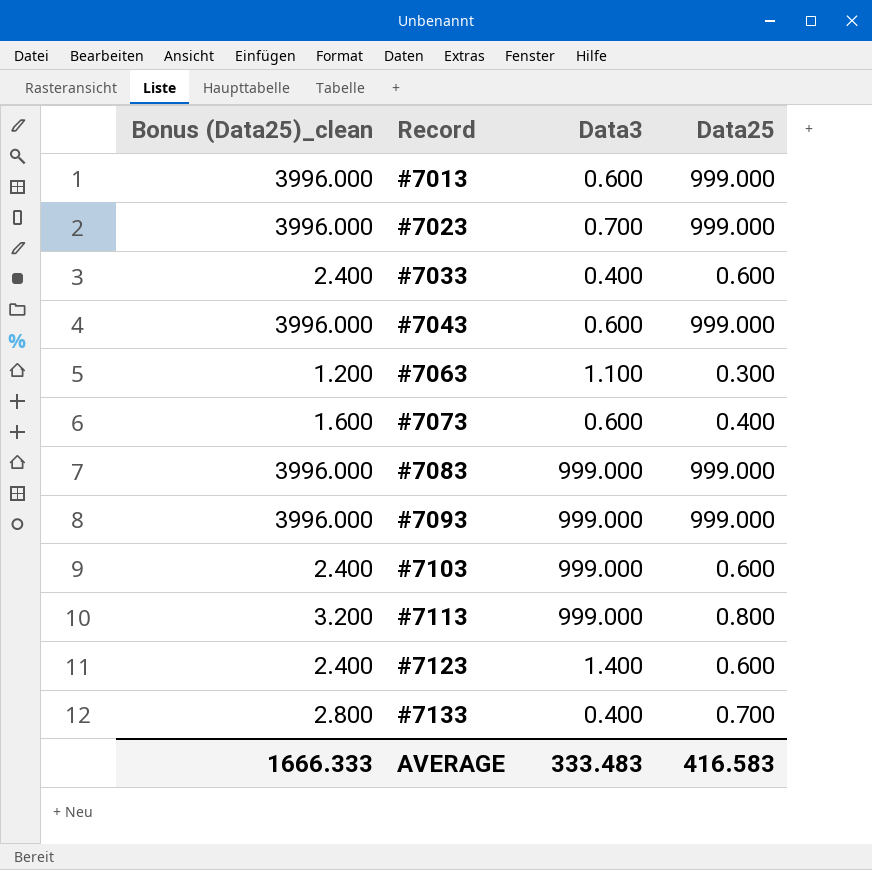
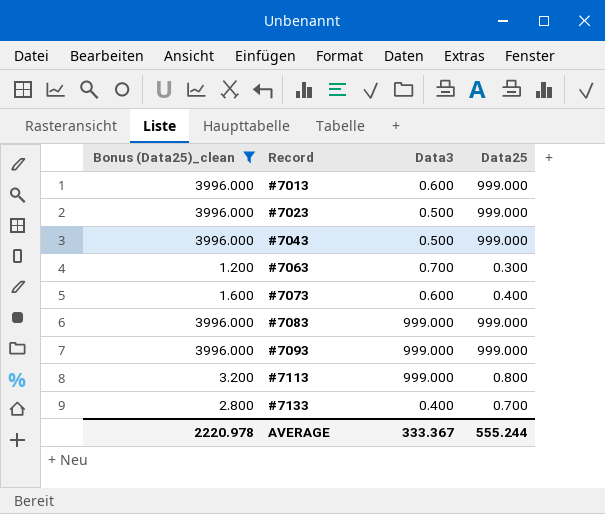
filter: none -> Bonus (Data25)_clean != 2.400
#7023 | Data3: 0.700 -> 0.500
#7043 | Data3: 0.600 -> 0.500
#7063 | Data3: 1.100 -> 0.700
AVERAGE | Bonus (Data25)_clean: 1666.333 -> 2220.978
AVERAGE | Data3: 333.483 -> 333.367
AVERAGE | Data25: 416.583 -> 555.244

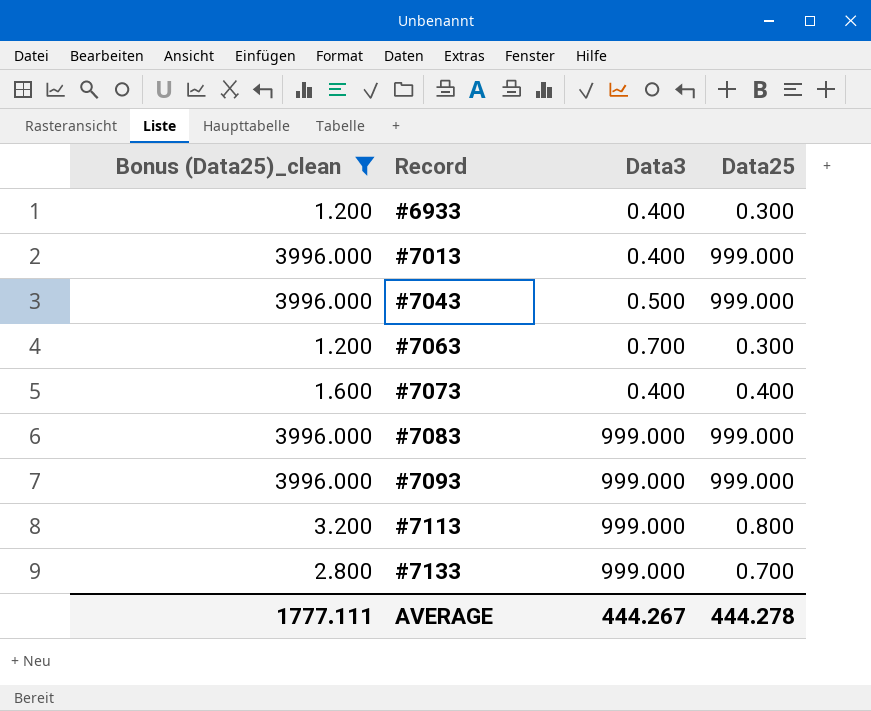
row #7023: 3996.000 | 0.500 | 999.000 -> none
row #6933: none -> 1.200 | 0.400 | 0.300
#7013 | Data3: 0.600 -> 0.400
#7073 | Data3: 0.600 -> 0.400
#7133 | Data3: 0.400 -> 999.000
AVERAGE | Bonus (Data25)_clean: 2220.978 -> 1777.111
AVERAGE | Data3: 333.367 -> 444.267
AVERAGE | Data25: 555.244 -> 444.278

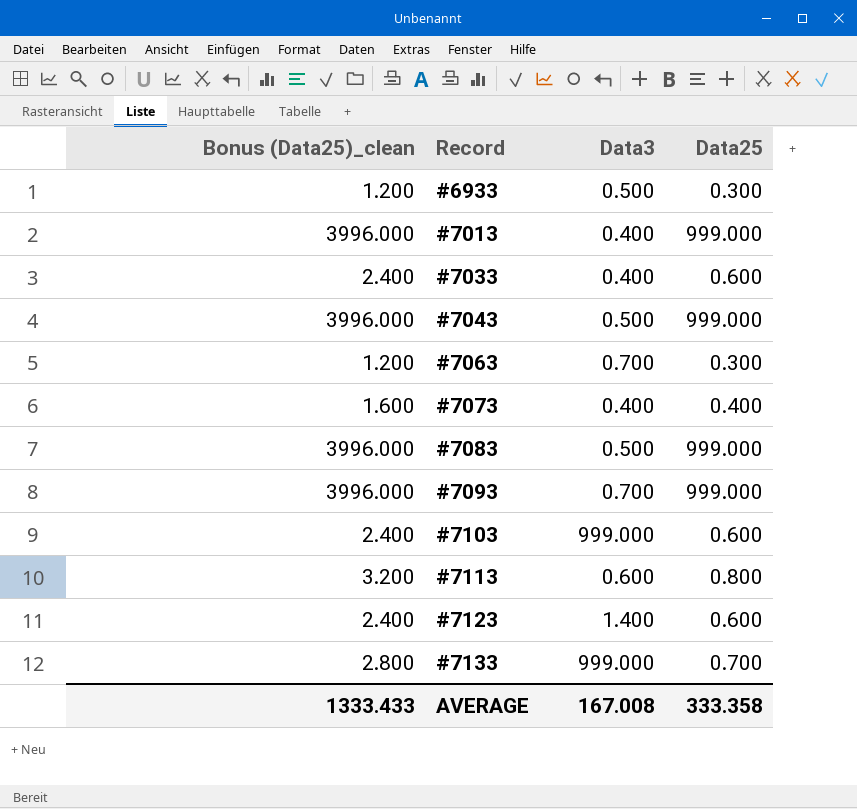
filter: Bonus (Data25)_clean != 2.400 -> none
#6933 | Data3: 0.400 -> 0.500
#7083 | Data3: 999.000 -> 0.500
#7093 | Data3: 999.000 -> 0.700
#7113 | Data3: 999.000 -> 0.600
AVERAGE | Bonus (Data25)_clean: 1777.111 -> 1333.433
AVERAGE | Data3: 444.267 -> 167.008
AVERAGE | Data25: 444.278 -> 333.358

